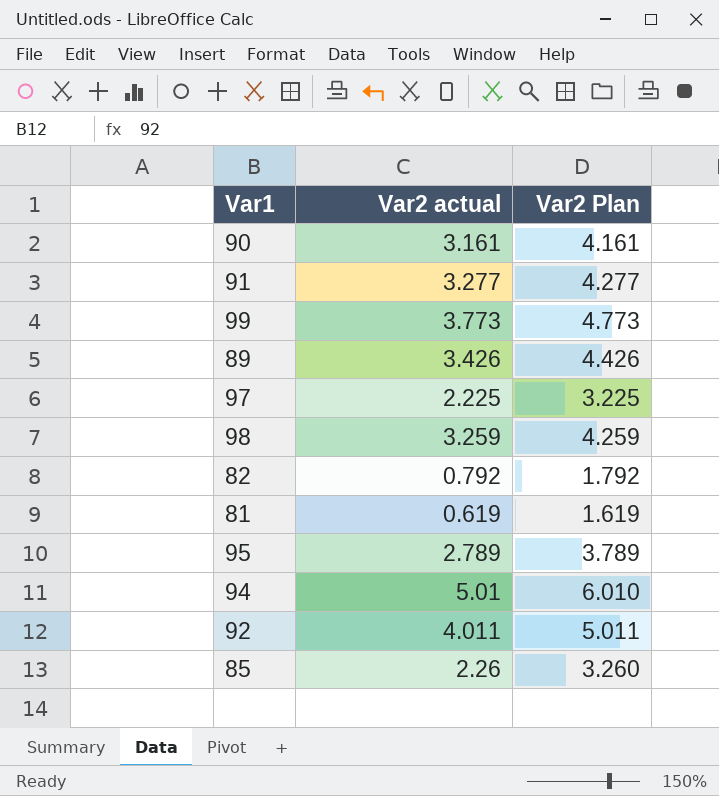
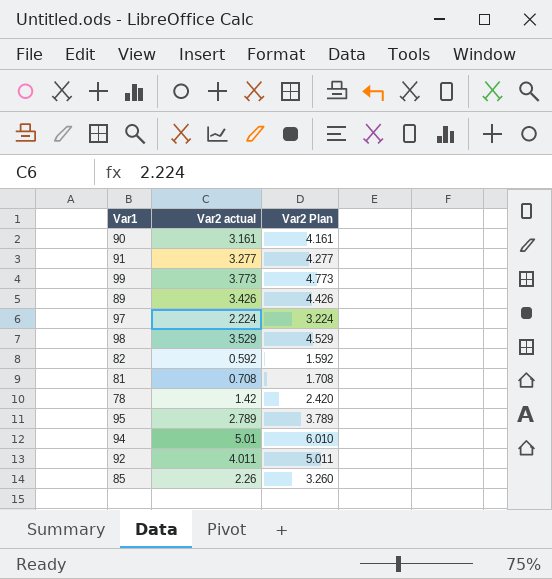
97 | Var2 actual: 2.225 -> 2.224
97 | Var2 Plan: 3.225 -> 3.224
98 | Var2 actual: 3.259 -> 3.529
98 | Var2 Plan: 4.259 -> 4.529
82 | Var2 actual: 0.792 -> 0.592
82 | Var2 Plan: 1.792 -> 1.592
81 | Var2 actual: 0.619 -> 0.708
81 | Var2 Plan: 1.619 -> 1.708
row 78: none -> 1.42 | 2.420

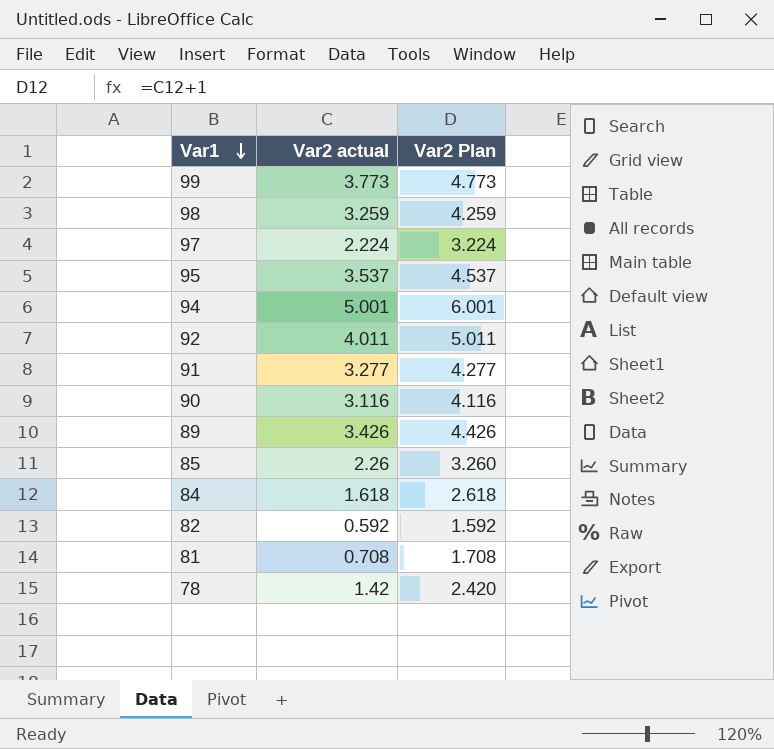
row order: none -> Var1 descending
98 | Var2 actual: 3.529 -> 3.259
98 | Var2 Plan: 4.529 -> 4.259
95 | Var2 actual: 2.789 -> 3.537
95 | Var2 Plan: 3.789 -> 4.537
94 | Var2 actual: 5.01 -> 5.001
94 | Var2 Plan: 6.010 -> 6.001
90 | Var2 actual: 3.161 -> 3.116
90 | Var2 Plan: 4.161 -> 4.116
row 84: none -> 1.618 | 2.618

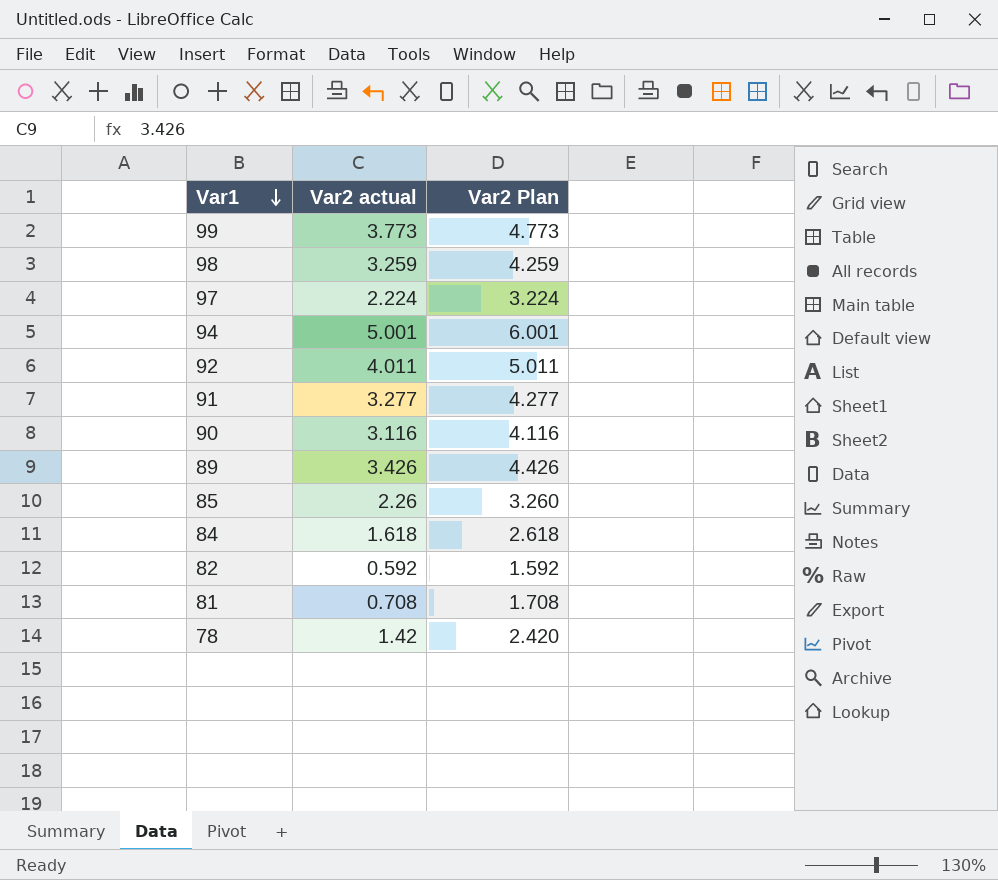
row 95: 3.537 | 4.537 -> none

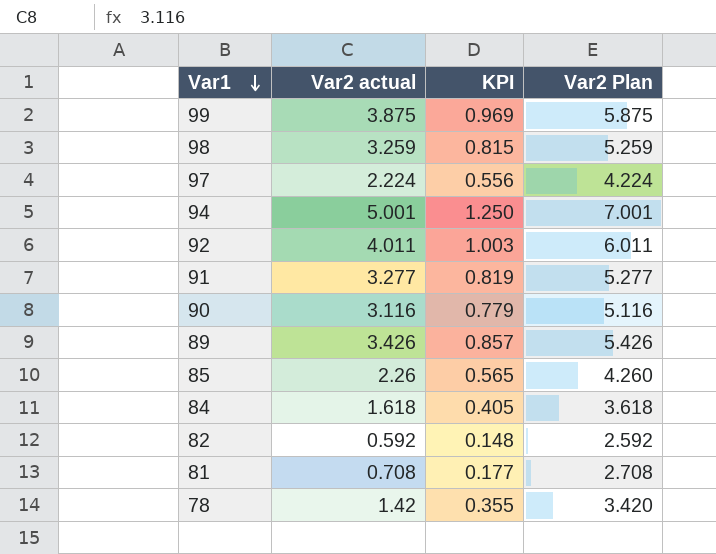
column KPI | formula: none -> [Var2 actual] * 0.25
column Var2 Plan | formula: [Var2 actual] + 1 -> [Var2 actual] + 2
99 | Var2 actual: 3.773 -> 3.875

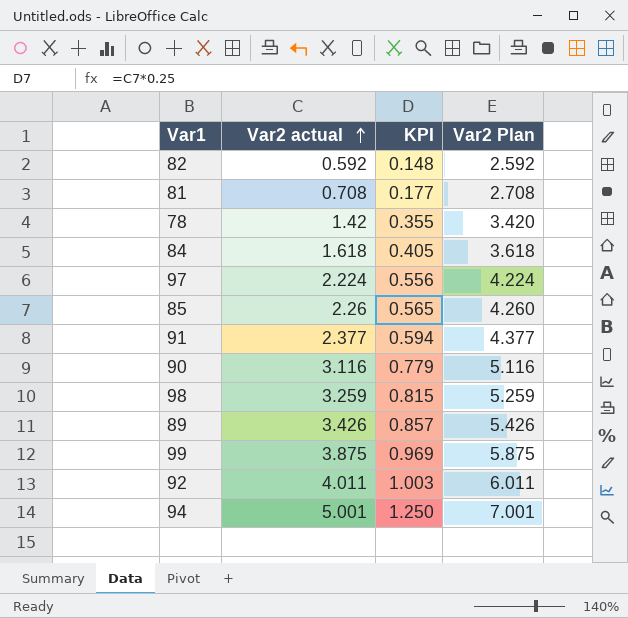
row order: Var1 descending -> Var2 actual ascending
91 | Var2 actual: 3.277 -> 2.377
91 | KPI: 0.819 -> 0.594
91 | Var2 Plan: 5.277 -> 4.377

